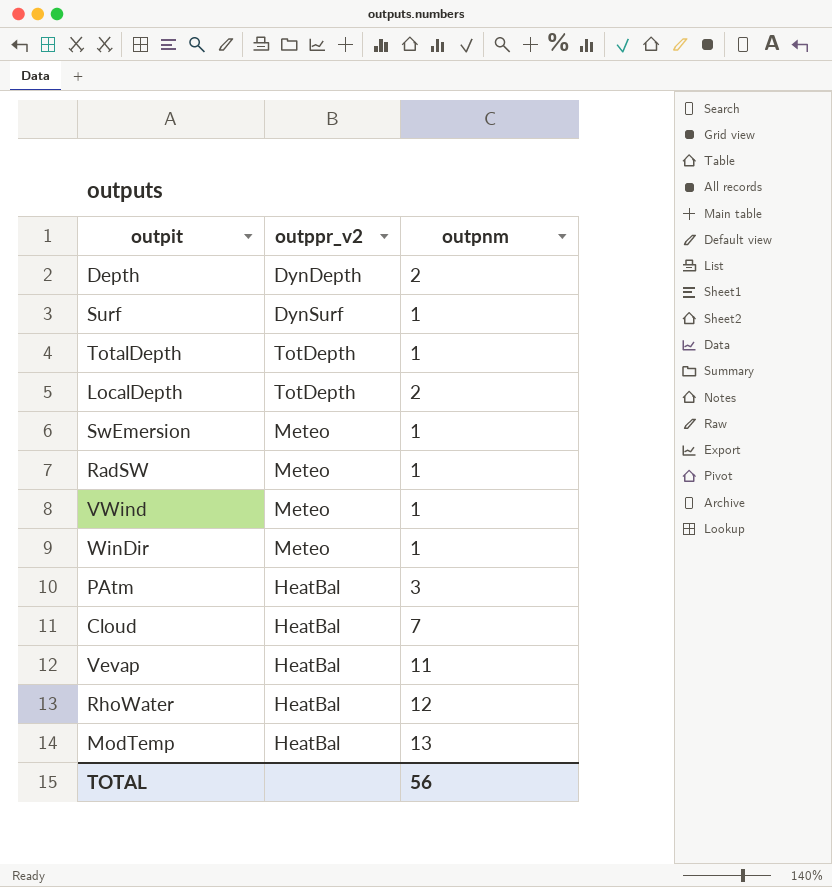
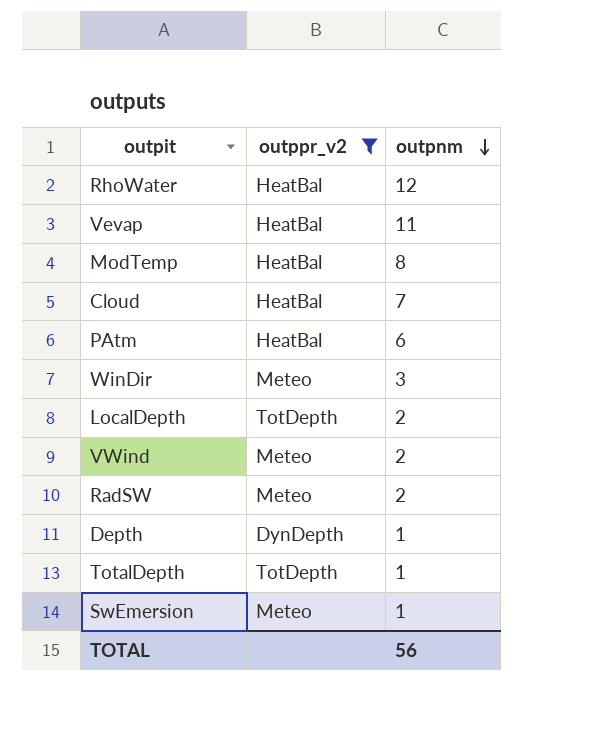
filter: none -> outppr_v2 != DynSurf
row order: none -> outpnm descending
ModTemp | outpnm: 13 -> 8
PAtm | outpnm: 3 -> 6
WinDir | outpnm: 1 -> 3
VWind | outpnm: 1 -> 2
RadSW | outpnm: 1 -> 2
Depth | outpnm: 2 -> 1

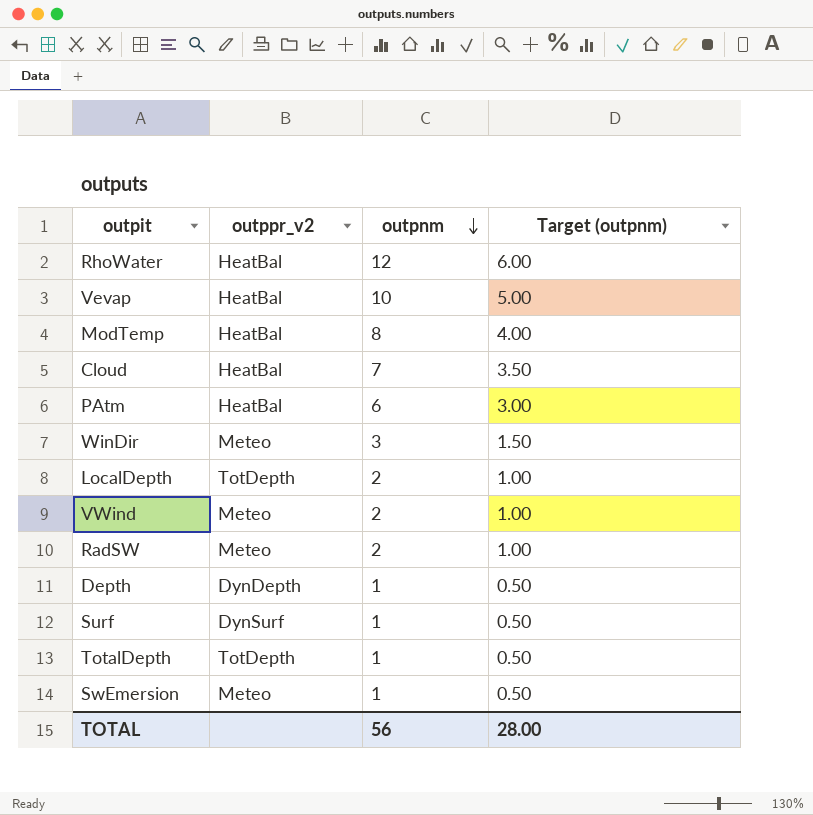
filter: outppr_v2 != DynSurf -> none
column Target (outpnm) | formula: none -> [outpnm] * 0.5
Vevap | outpnm: 11 -> 10

